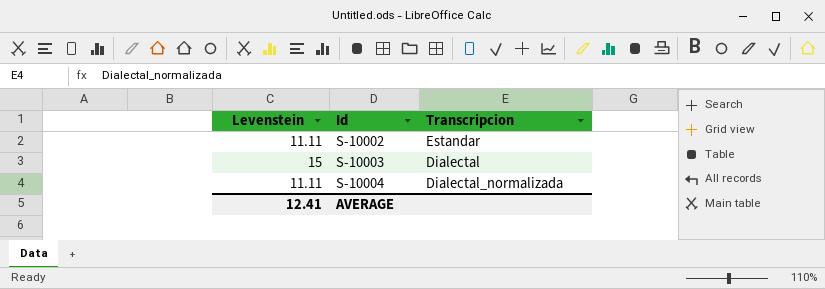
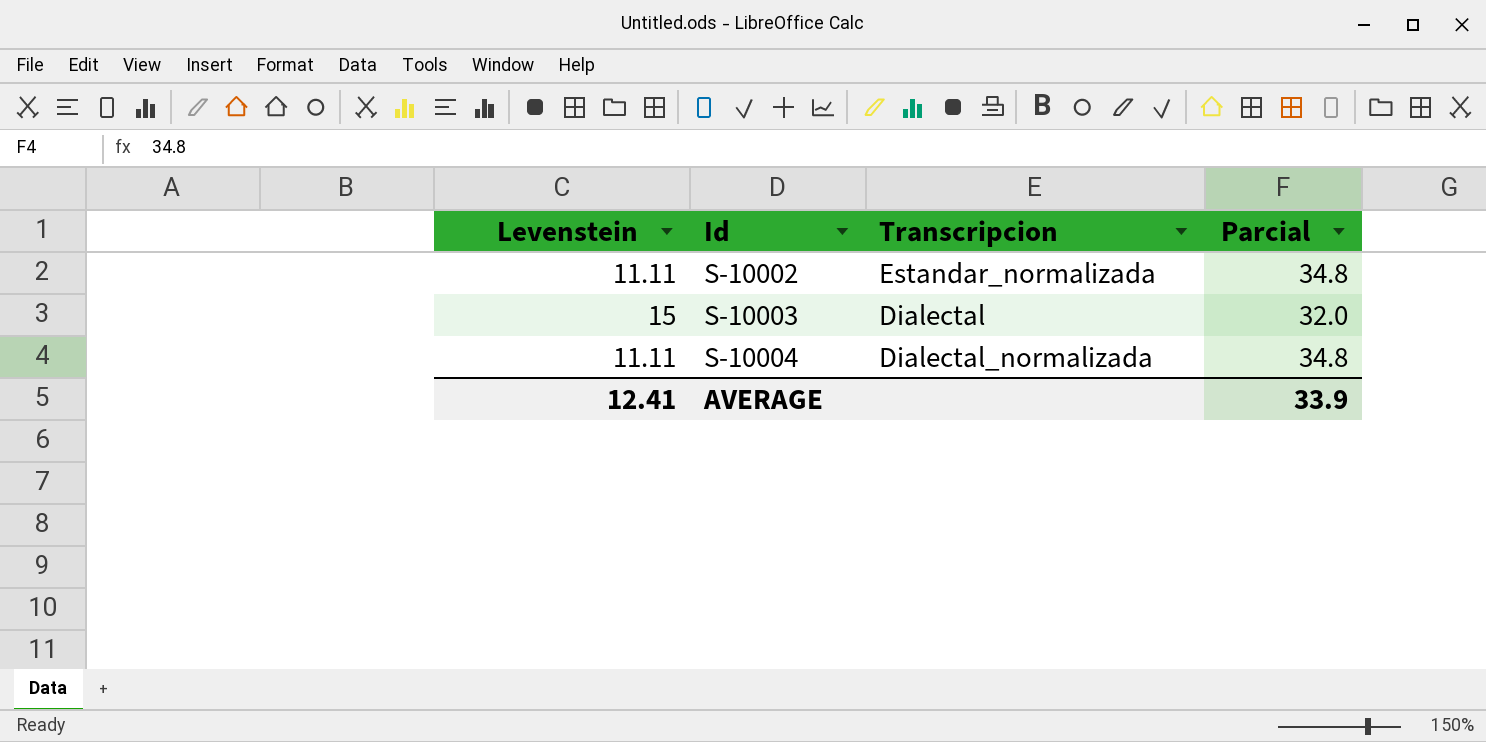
column Parcial | position: none -> 4
S-10002 | Transcripcion: Estandar -> Estandar_normalizada

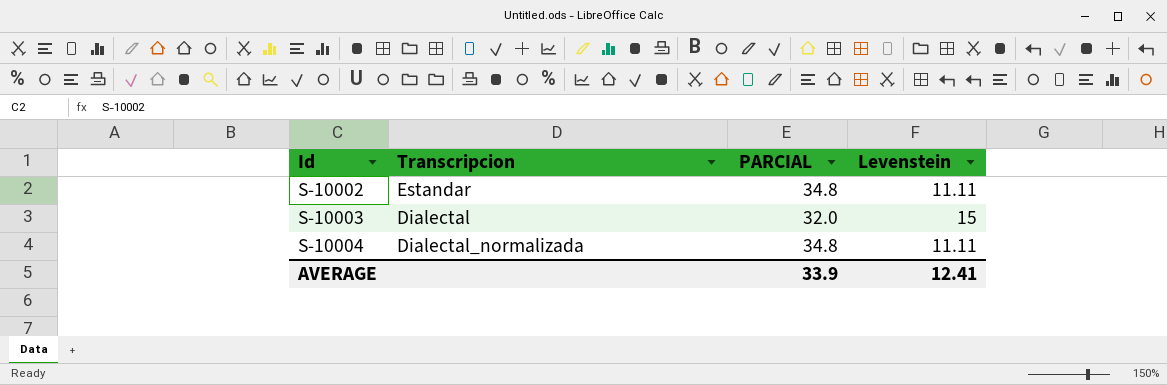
column name: Parcial -> PARCIAL
column Levenstein | position: 1 -> 4
S-10002 | Transcripcion: Estandar_normalizada -> Estandar

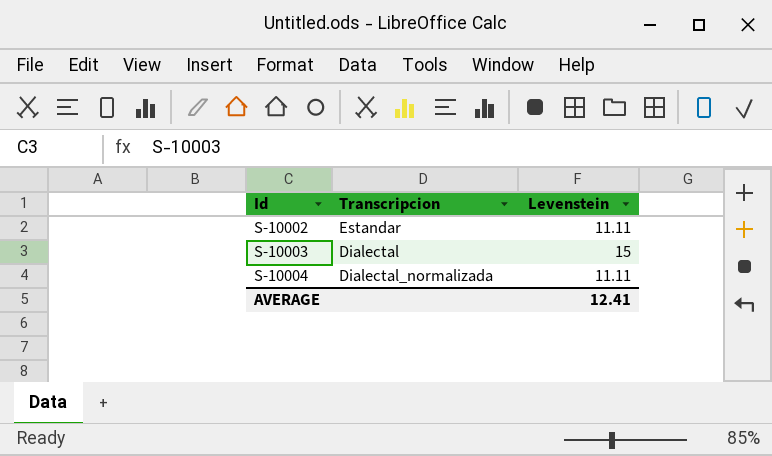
column PARCIAL | position: 3 -> none

